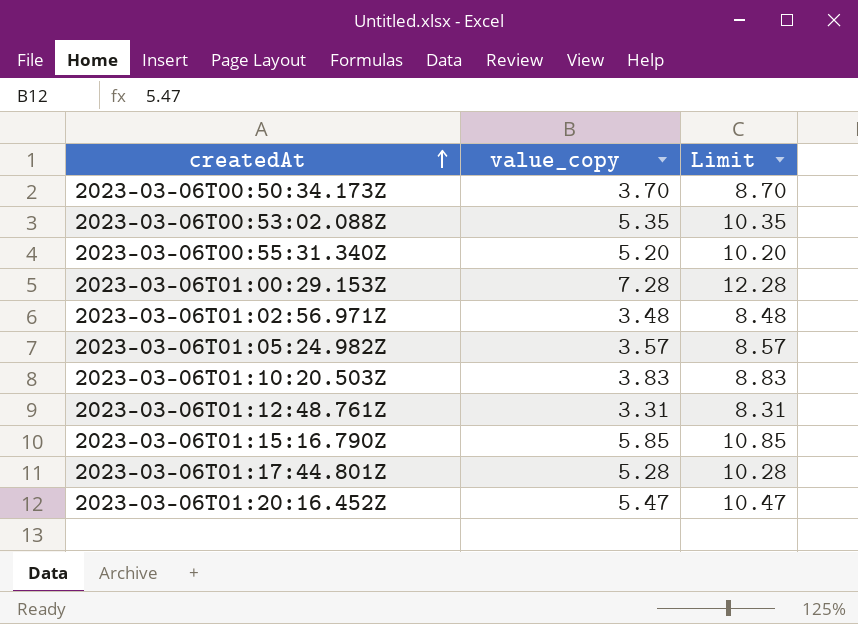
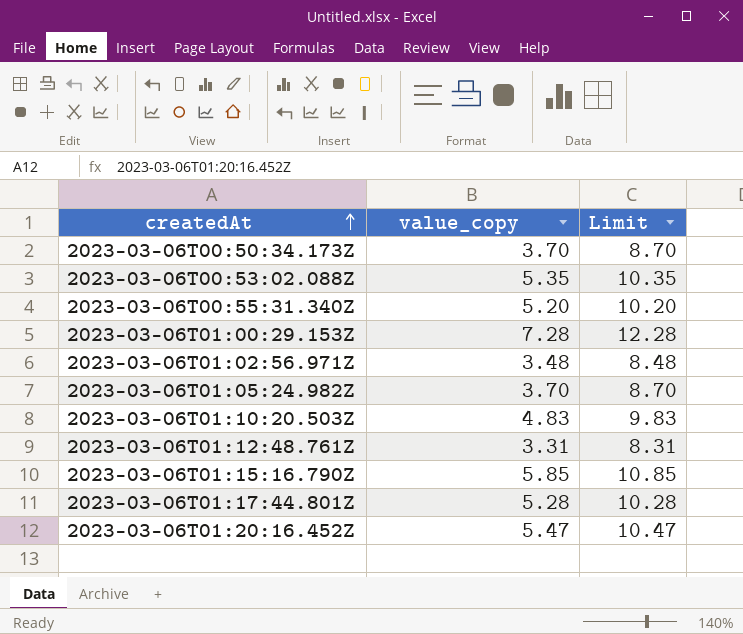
2023-03-06T01:05:24.982Z | value_copy: 3.57 -> 3.70
2023-03-06T01:05:24.982Z | Limit: 8.57 -> 8.70
2023-03-06T01:10:20.503Z | value_copy: 3.83 -> 4.83
2023-03-06T01:10:20.503Z | Limit: 8.83 -> 9.83

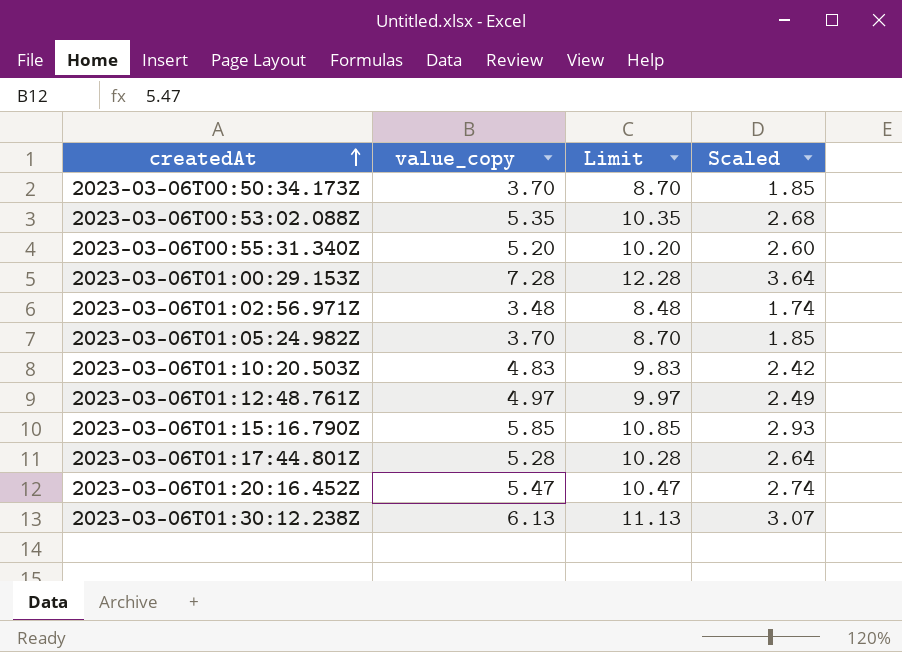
column Scaled | formula: none -> [value_copy] * 0.5
2023-03-06T01:12:48.761Z | value_copy: 3.31 -> 4.97
2023-03-06T01:12:48.761Z | Limit: 8.31 -> 9.97
row 2023-03-06T01:30:12.238Z: none -> 6.13 | 11.13 | 3.07

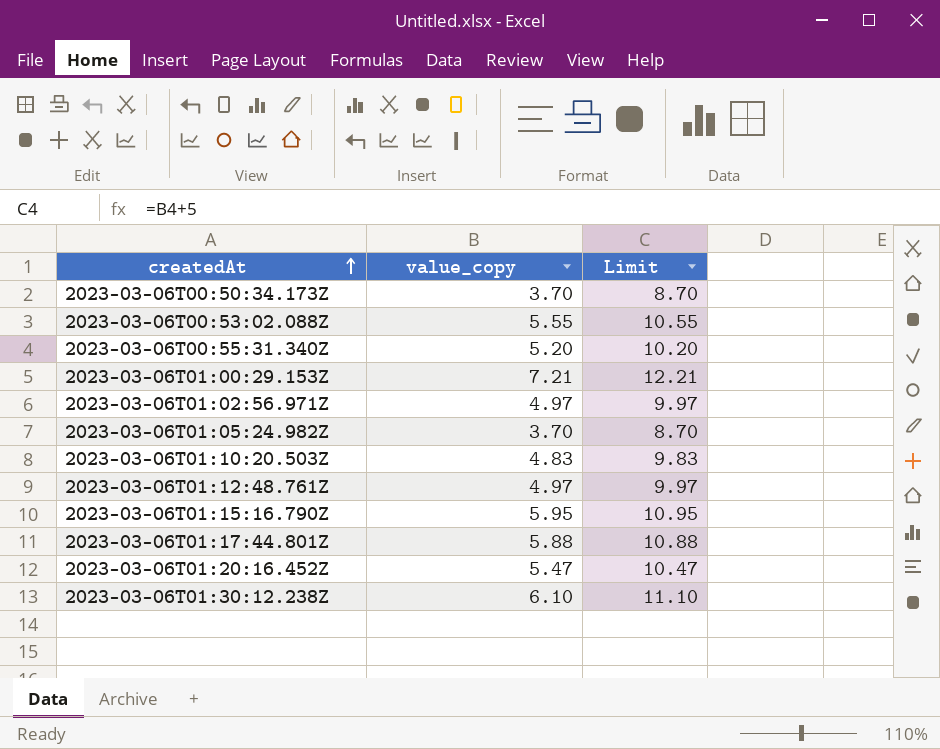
column Scaled | formula: [value_copy] * 0.5 -> none
2023-03-06T00:53:02.088Z | value_copy: 5.35 -> 5.55
2023-03-06T00:53:02.088Z | Limit: 10.35 -> 10.55
2023-03-06T01:00:29.153Z | value_copy: 7.28 -> 7.21
2023-03-06T01:00:29.153Z | Limit: 12.28 -> 12.21
2023-03-06T01:02:56.971Z | value_copy: 3.48 -> 4.97
2023-03-06T01:02:56.971Z | Limit: 8.48 -> 9.97
2023-03-06T01:15:16.790Z | value_copy: 5.85 -> 5.95
2023-03-06T01:15:16.790Z | Limit: 10.85 -> 10.95
2023-03-06T01:17:44.801Z | value_copy: 5.28 -> 5.88
2023-03-06T01:17:44.801Z | Limit: 10.28 -> 10.88
2023-03-06T01:30:12.238Z | value_copy: 6.13 -> 6.10
2023-03-06T01:30:12.238Z | Limit: 11.13 -> 11.10

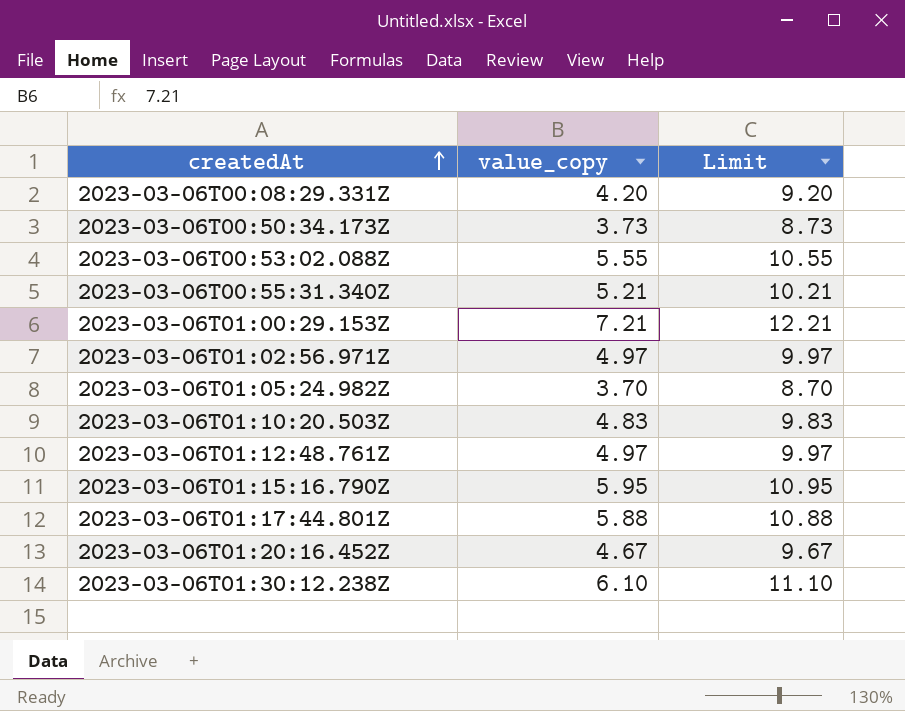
row 2023-03-06T00:08:29.331Z: none -> 4.20 | 9.20
2023-03-06T00:50:34.173Z | value_copy: 3.70 -> 3.73
2023-03-06T00:50:34.173Z | Limit: 8.70 -> 8.73
2023-03-06T00:55:31.340Z | value_copy: 5.20 -> 5.21
2023-03-06T00:55:31.340Z | Limit: 10.20 -> 10.21
2023-03-06T01:20:16.452Z | value_copy: 5.47 -> 4.67
2023-03-06T01:20:16.452Z | Limit: 10.47 -> 9.67

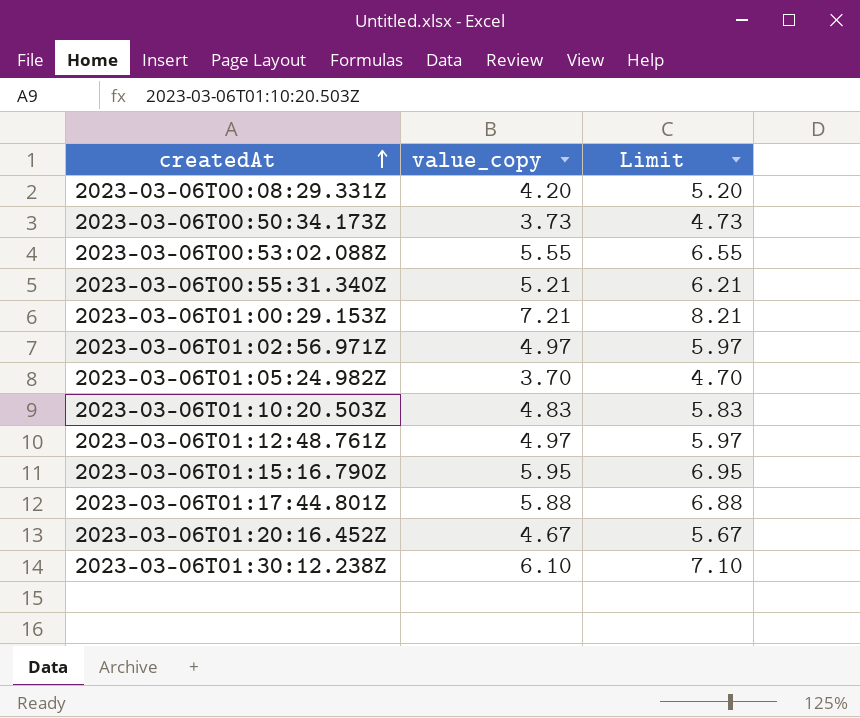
column Limit | formula: [value_copy] + 5 -> [value_copy] + 1

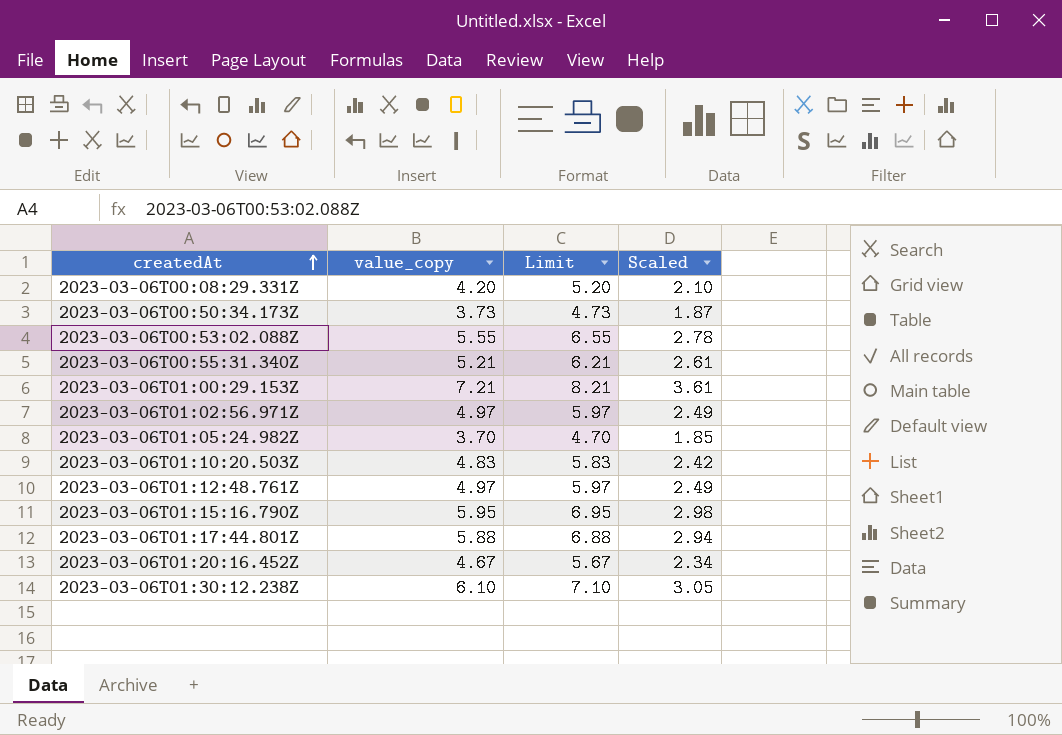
column Scaled | formula: none -> [value_copy] * 0.5

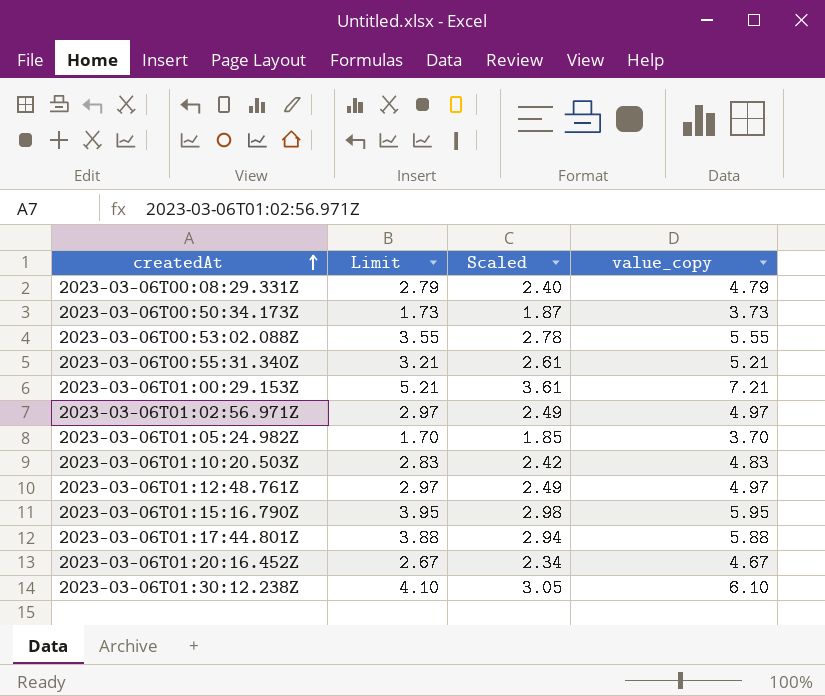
column Limit | formula: [value_copy] + 1 -> [value_copy] - 2
column value_copy | position: 2 -> 4
2023-03-06T00:08:29.331Z | Scaled: 2.10 -> 2.40
2023-03-06T00:08:29.331Z | value_copy: 4.20 -> 4.79

